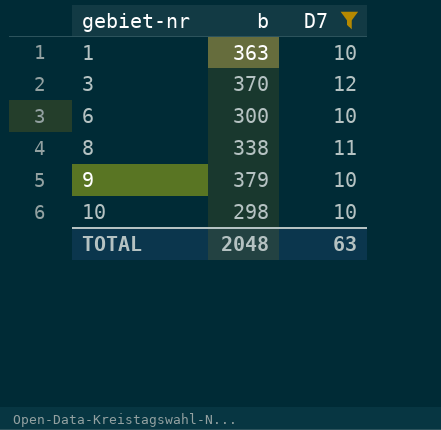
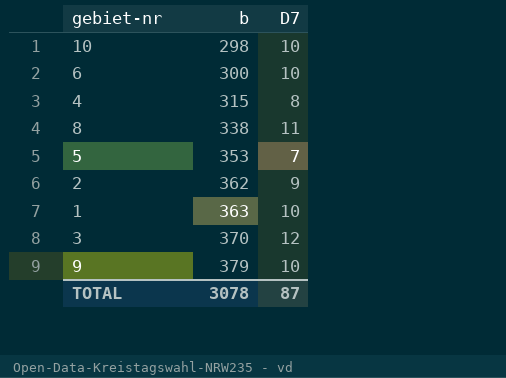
filter: D7 >= 10 -> none
row order: gebiet-nr ascending -> b ascending
TOTAL | b: 2048 -> 3078
TOTAL | D7: 63 -> 87

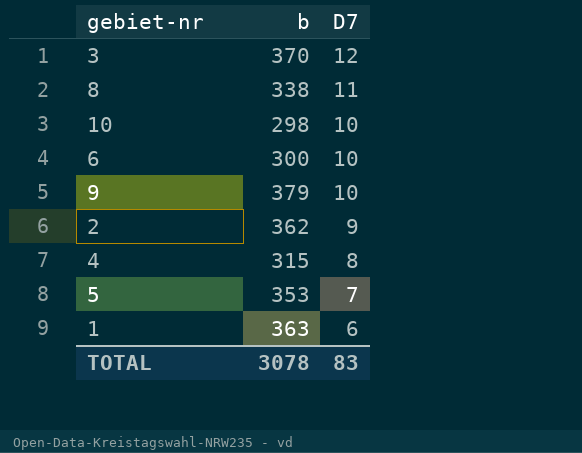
row order: b ascending -> D7 descending
1 | D7: 10 -> 6
TOTAL | D7: 87 -> 83

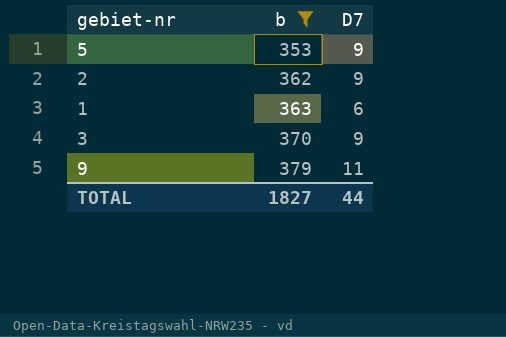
filter: none -> b >= 353
row order: D7 descending -> b ascending
5 | D7: 7 -> 9
3 | D7: 12 -> 9
9 | D7: 10 -> 11
TOTAL | b: 3078 -> 1827
TOTAL | D7: 83 -> 44

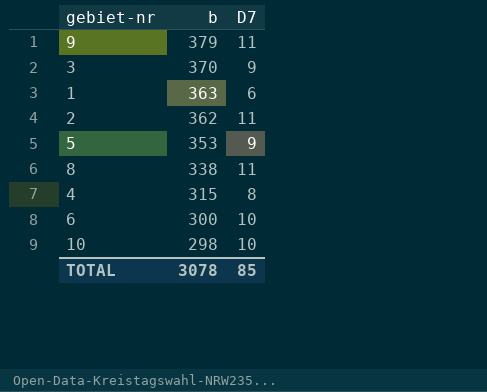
filter: b >= 353 -> none
row order: b ascending -> b descending
2 | D7: 9 -> 11
TOTAL | b: 1827 -> 3078
TOTAL | D7: 44 -> 85

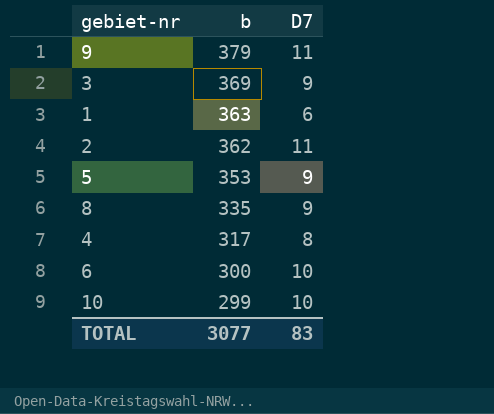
3 | b: 370 -> 369
8 | b: 338 -> 335
8 | D7: 11 -> 9
4 | b: 315 -> 317
10 | b: 298 -> 299
TOTAL | b: 3078 -> 3077
TOTAL | D7: 85 -> 83

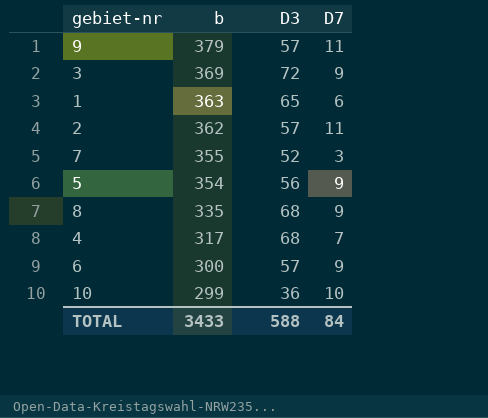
column D3 | position: none -> 3
row 7: none -> 355 | 52 | 3
5 | b: 353 -> 354
4 | D7: 8 -> 7
6 | D7: 10 -> 9
TOTAL | b: 3077 -> 3433
TOTAL | D7: 83 -> 84

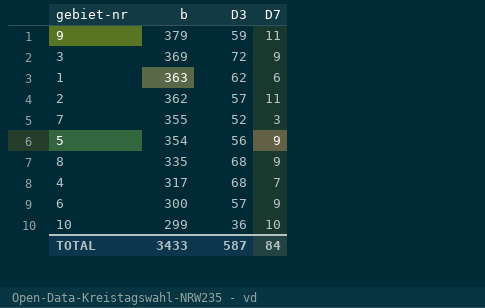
9 | D3: 57 -> 59
1 | D3: 65 -> 62
TOTAL | D3: 588 -> 587

